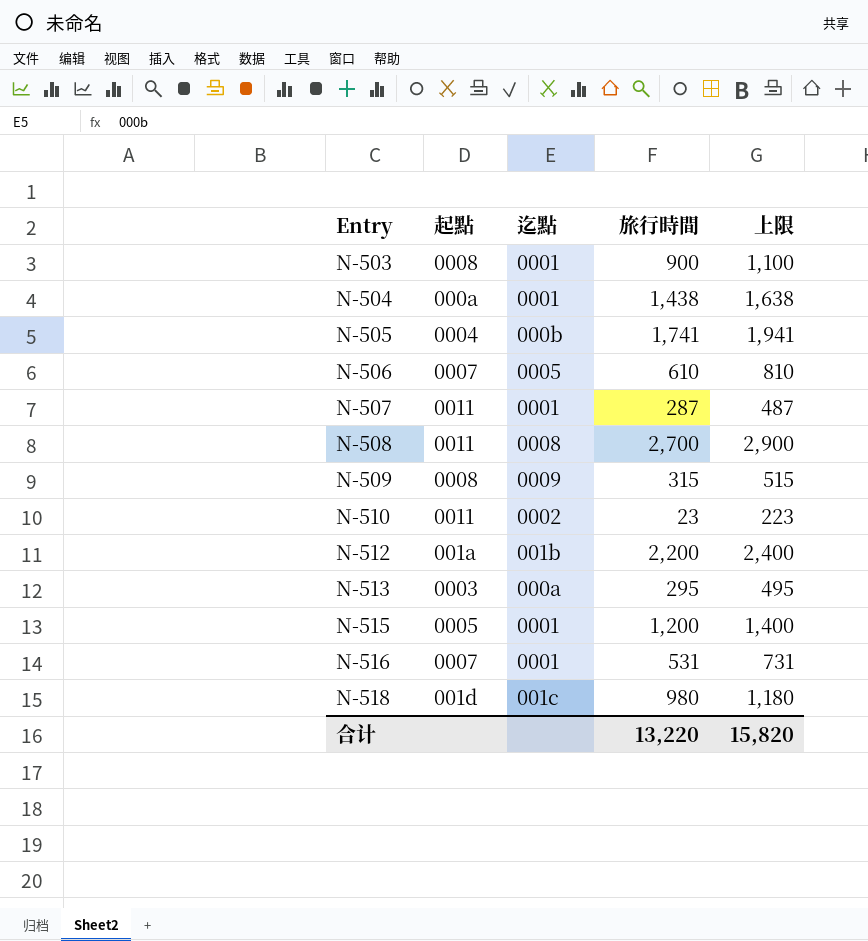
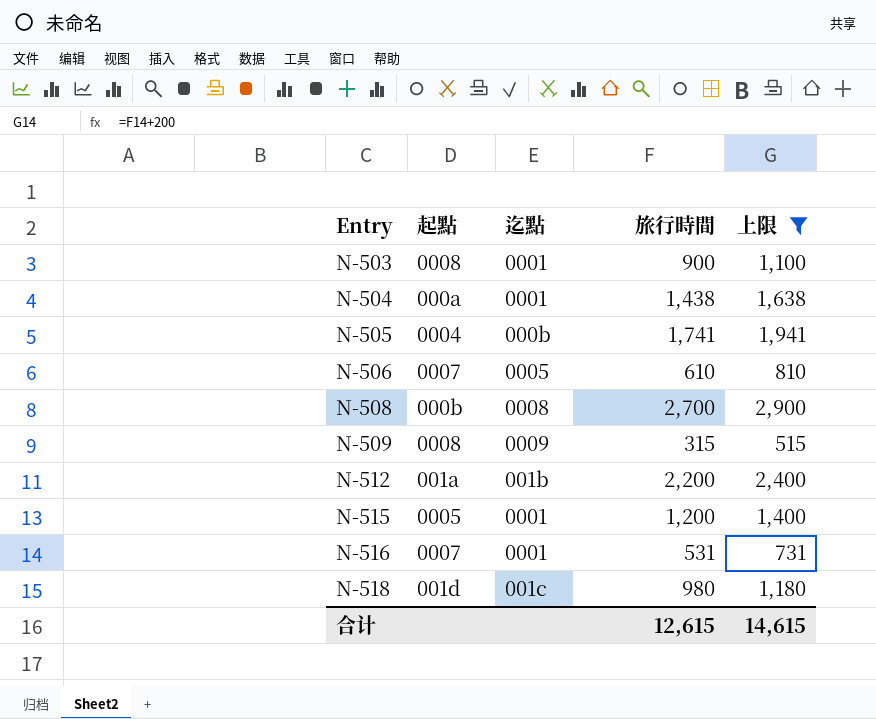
filter: none -> 上限 >= 515
N-508 | 起點: 0011 -> 000b
合计 | 旅行時間: 13,220 -> 12,615
合计 | 上限: 15,820 -> 14,615

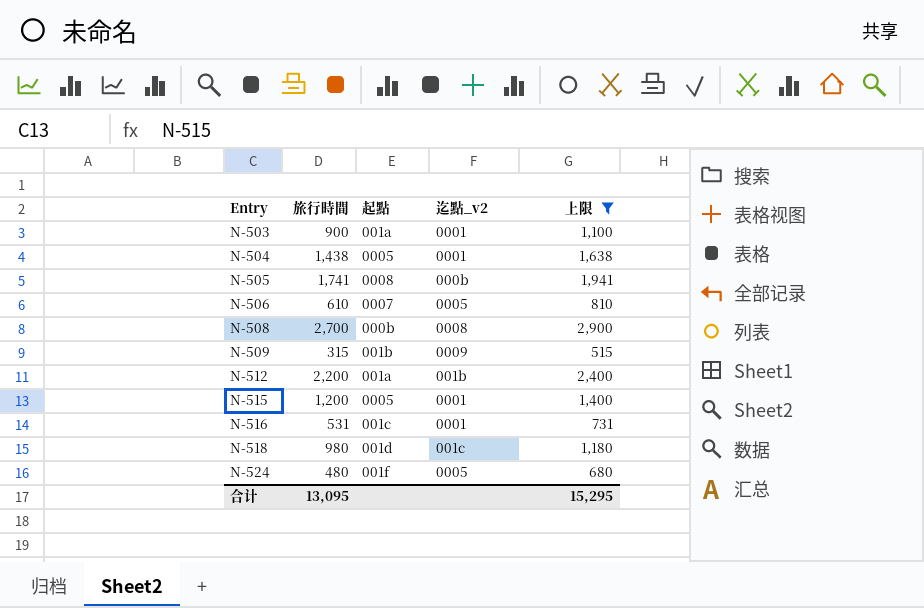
column 旅行時間 | position: 4 -> 2
column name: 迄點 -> 迄點_v2
N-503 | 起點: 0008 -> 001a
N-504 | 起點: 000a -> 0005
N-505 | 起點: 0004 -> 0008
N-509 | 起點: 0008 -> 001b
N-516 | 起點: 0007 -> 001c
row N-524: none -> 480 | 001f | 0005 | 680
合计 | 旅行時間: 12,615 -> 13,095
合计 | 上限: 14,615 -> 15,295

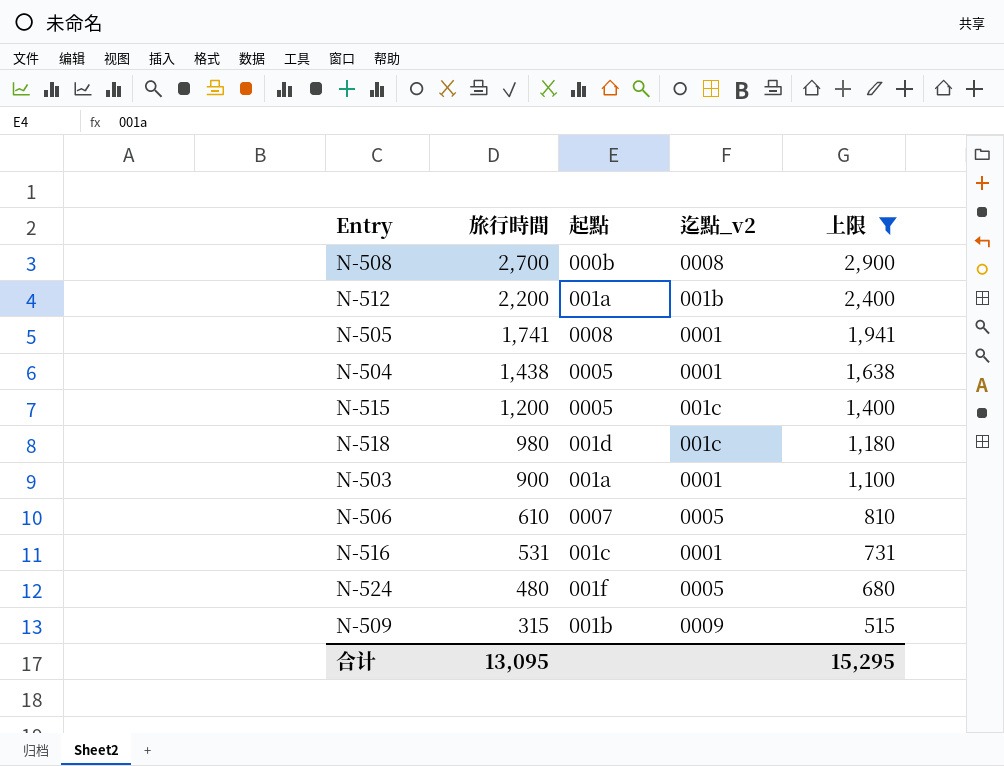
row order: Entry ascending -> 旅行時間 descending
N-505 | 迄點_v2: 000b -> 0001
N-515 | 迄點_v2: 0001 -> 001c

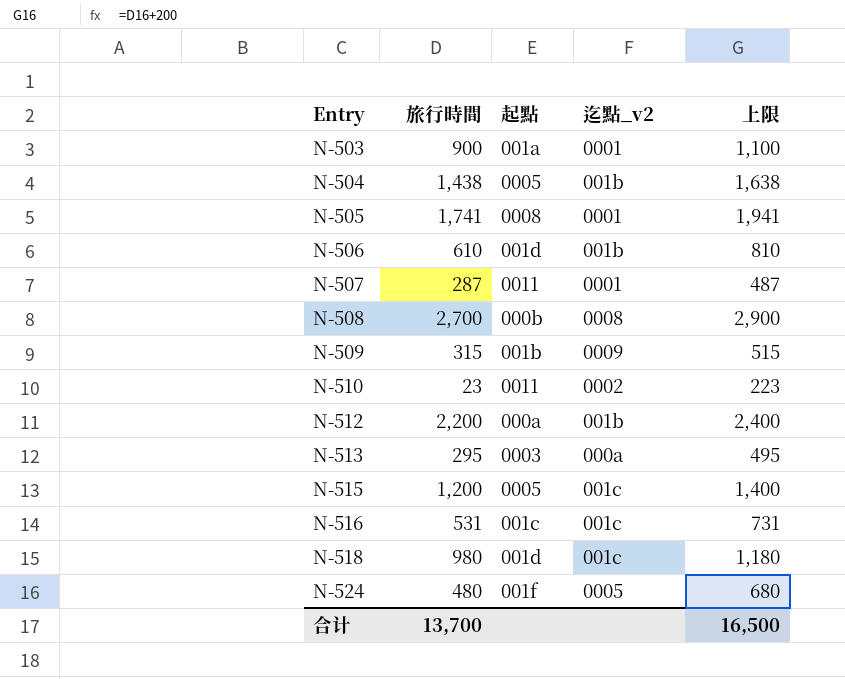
filter: 上限 >= 515 -> none
row order: 旅行時間 descending -> Entry ascending
N-504 | 迄點_v2: 0001 -> 001b
N-506 | 起點: 0007 -> 001d
N-506 | 迄點_v2: 0005 -> 001b
N-512 | 起點: 001a -> 000a
N-516 | 迄點_v2: 0001 -> 001c
合计 | 旅行時間: 13,095 -> 13,700
合计 | 上限: 15,295 -> 16,500

